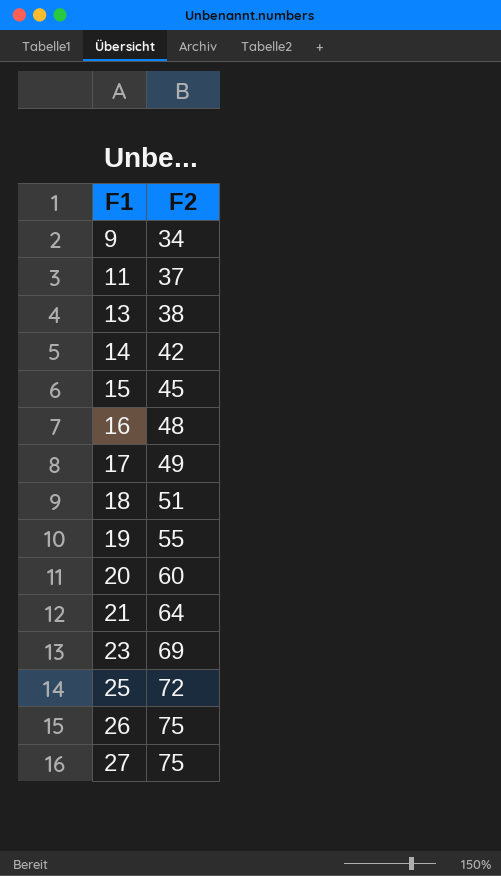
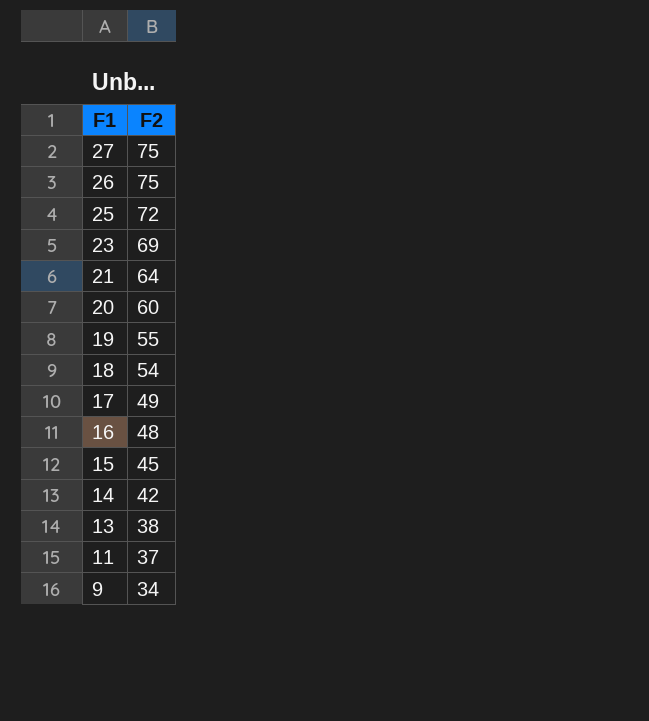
row order: F1 ascending -> F1 descending
18 | F2: 51 -> 54

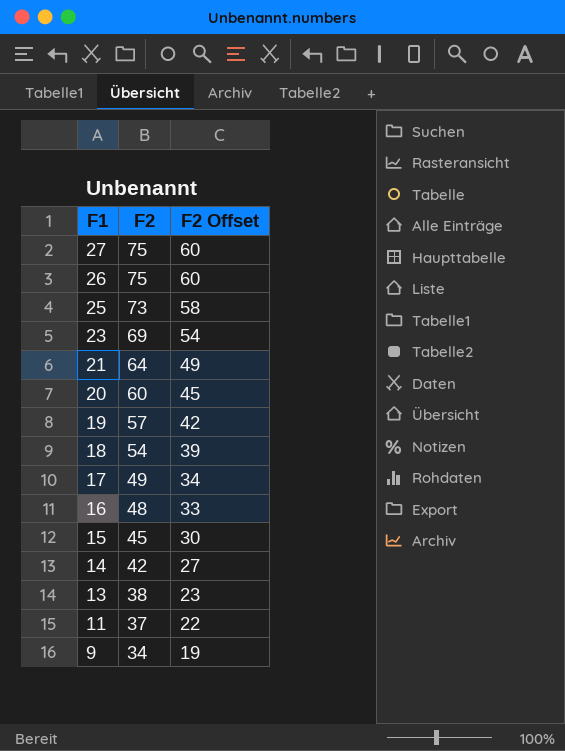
column F2 Offset | formula: none -> [F2] - 15
25 | F2: 72 -> 73
19 | F2: 55 -> 57

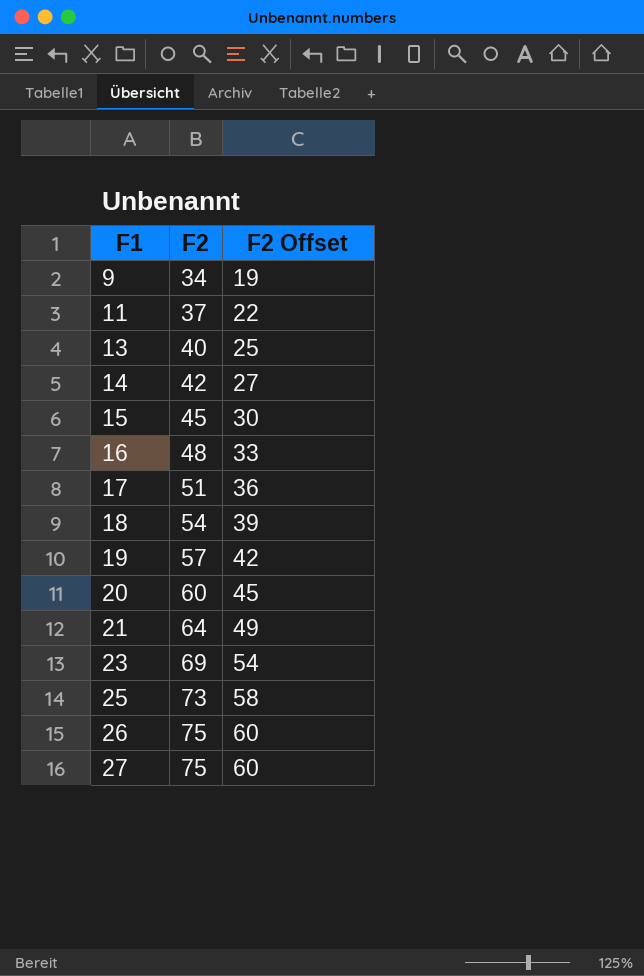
row order: F1 descending -> F1 ascending
13 | F2: 38 -> 40
13 | F2 Offset: 23 -> 25
17 | F2: 49 -> 51
17 | F2 Offset: 34 -> 36

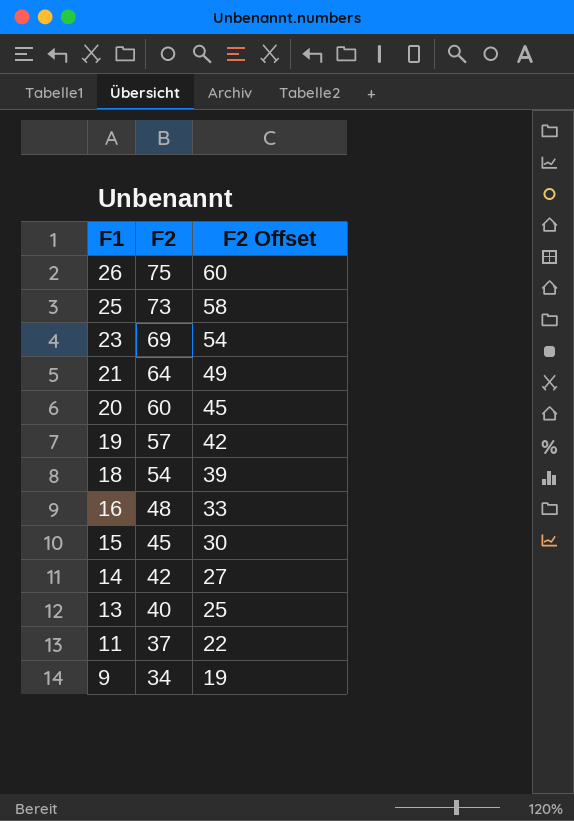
row order: F1 ascending -> F1 descending
row 17: 51 | 36 -> none
row 27: 75 | 60 -> none

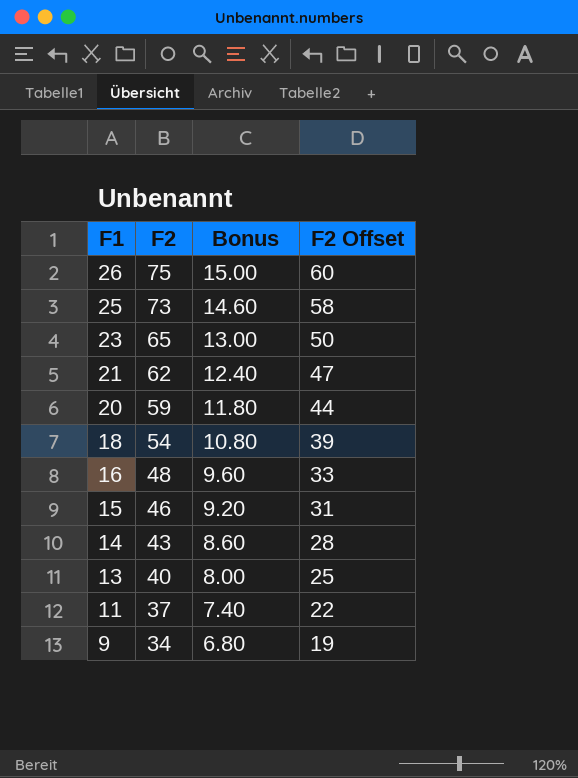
column Bonus | formula: none -> [F2] * 0.2
row 19: 57 | 42 -> none
23 | F2: 69 -> 65
23 | F2 Offset: 54 -> 50
21 | F2: 64 -> 62
21 | F2 Offset: 49 -> 47
20 | F2: 60 -> 59
20 | F2 Offset: 45 -> 44
15 | F2: 45 -> 46
15 | F2 Offset: 30 -> 31
14 | F2: 42 -> 43
14 | F2 Offset: 27 -> 28

